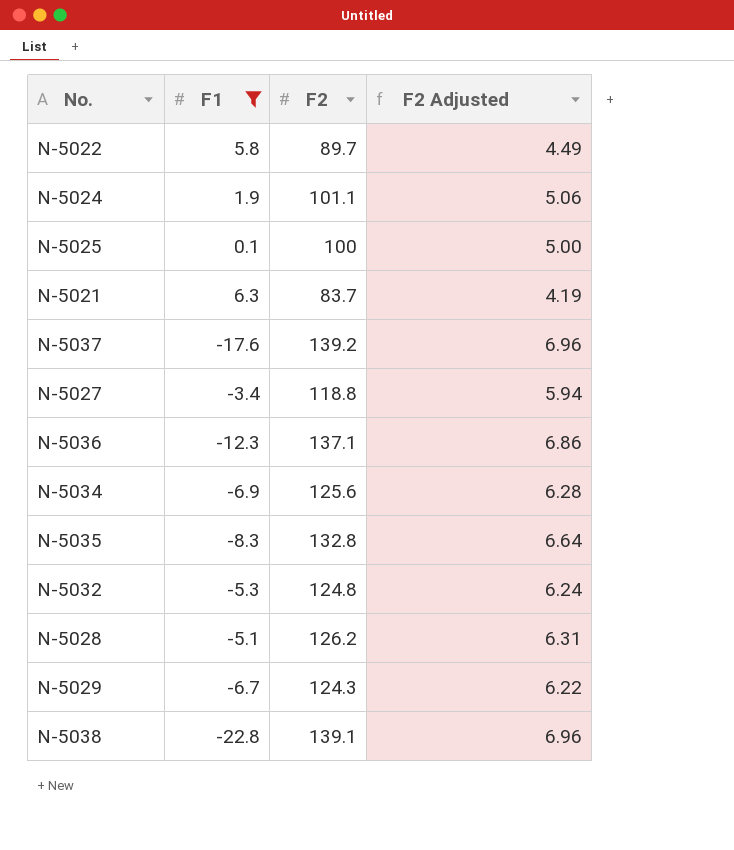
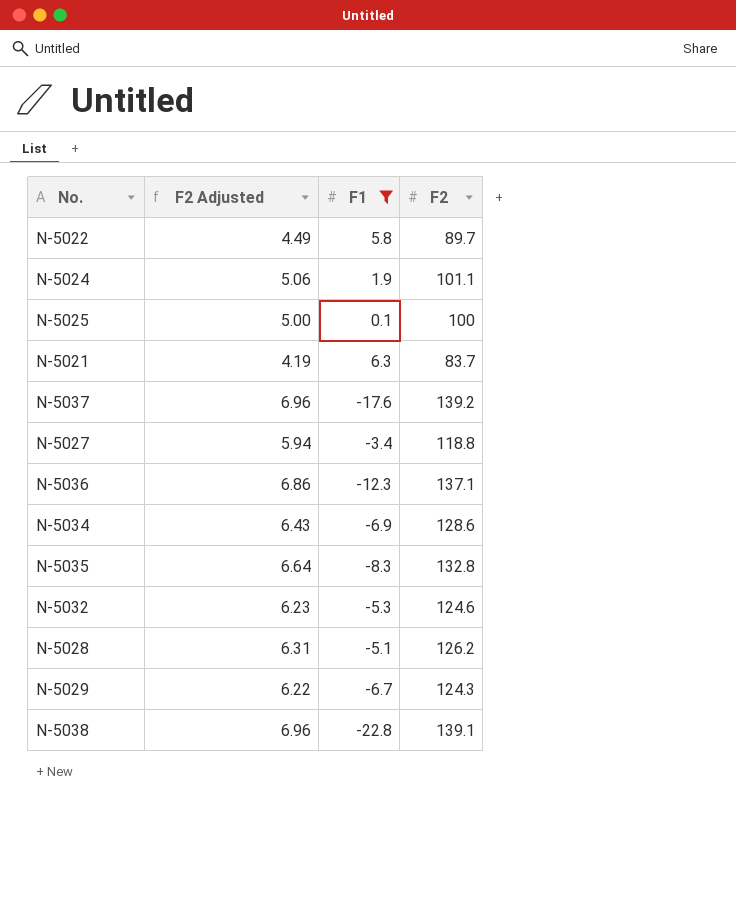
column F2 Adjusted | position: 4 -> 2
N-5034 | F2 Adjusted: 6.28 -> 6.43
N-5034 | F2: 125.6 -> 128.6
N-5032 | F2 Adjusted: 6.24 -> 6.23
N-5032 | F2: 124.8 -> 124.6

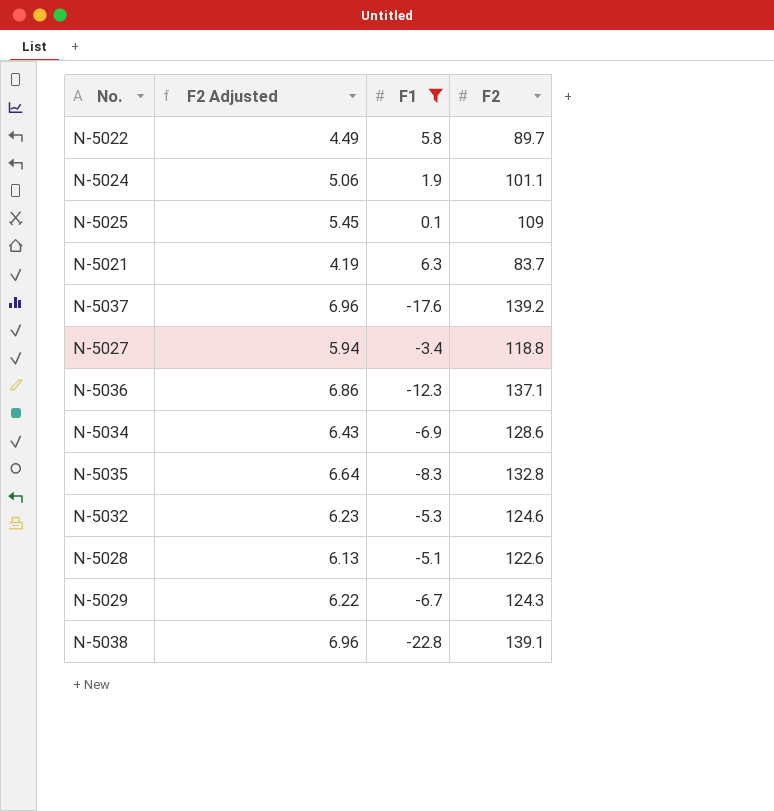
N-5025 | F2 Adjusted: 5.00 -> 5.45
N-5025 | F2: 100 -> 109
N-5028 | F2 Adjusted: 6.31 -> 6.13
N-5028 | F2: 126.2 -> 122.6

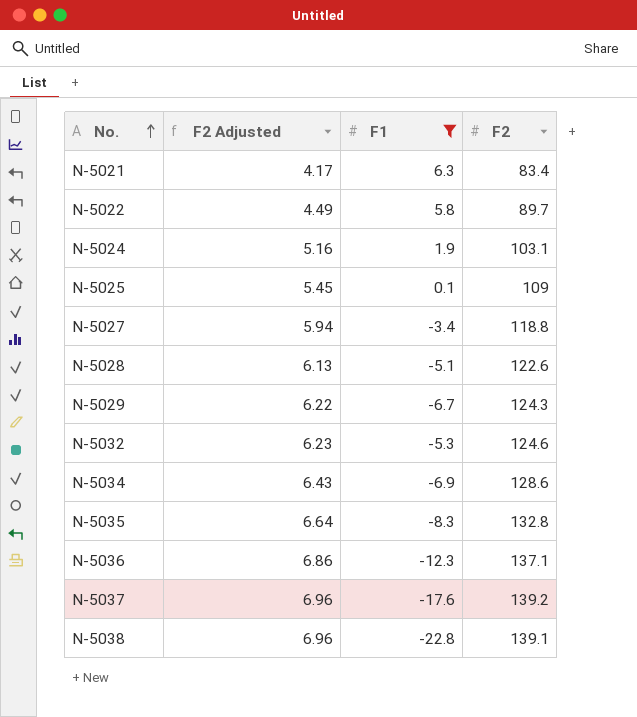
row order: none -> No. ascending
N-5021 | F2 Adjusted: 4.19 -> 4.17
N-5021 | F2: 83.7 -> 83.4
N-5024 | F2 Adjusted: 5.06 -> 5.16
N-5024 | F2: 101.1 -> 103.1

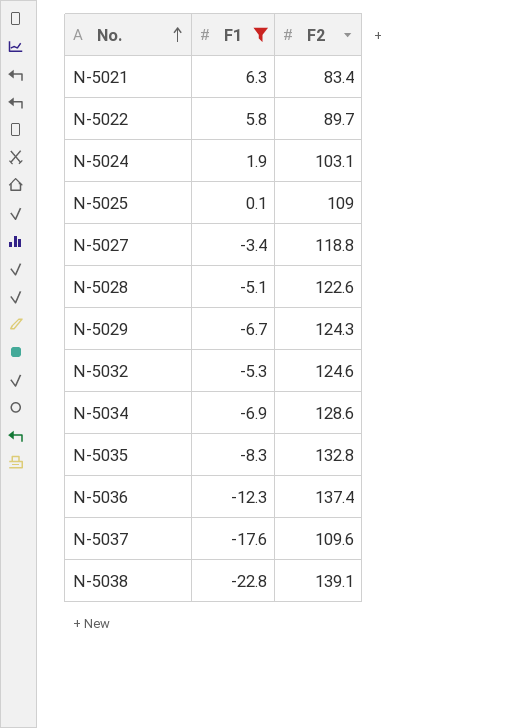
column F2 Adjusted | formula: [F2] * 0.05 -> none
N-5036 | F2: 137.1 -> 137.4
N-5037 | F2: 139.2 -> 109.6

